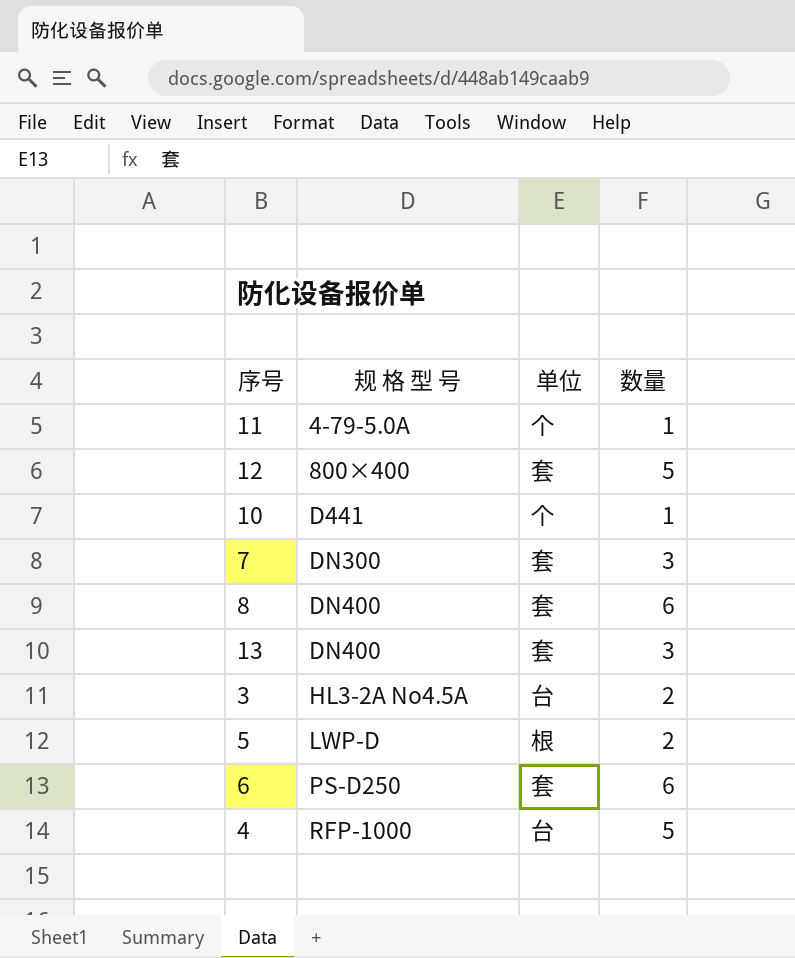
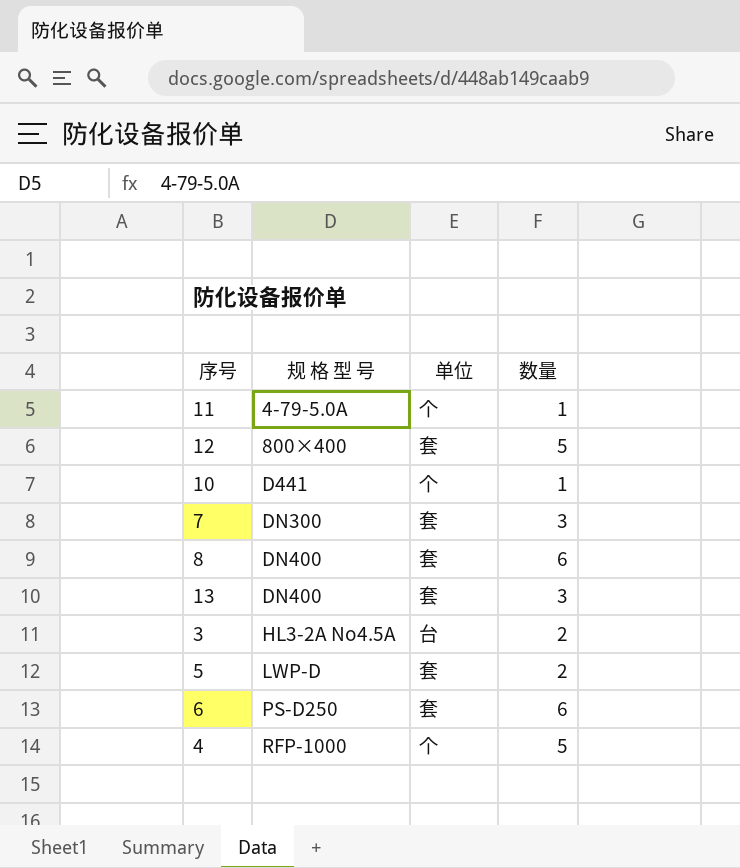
5 | 单位: 根 -> 套
4 | 单位: 台 -> 个

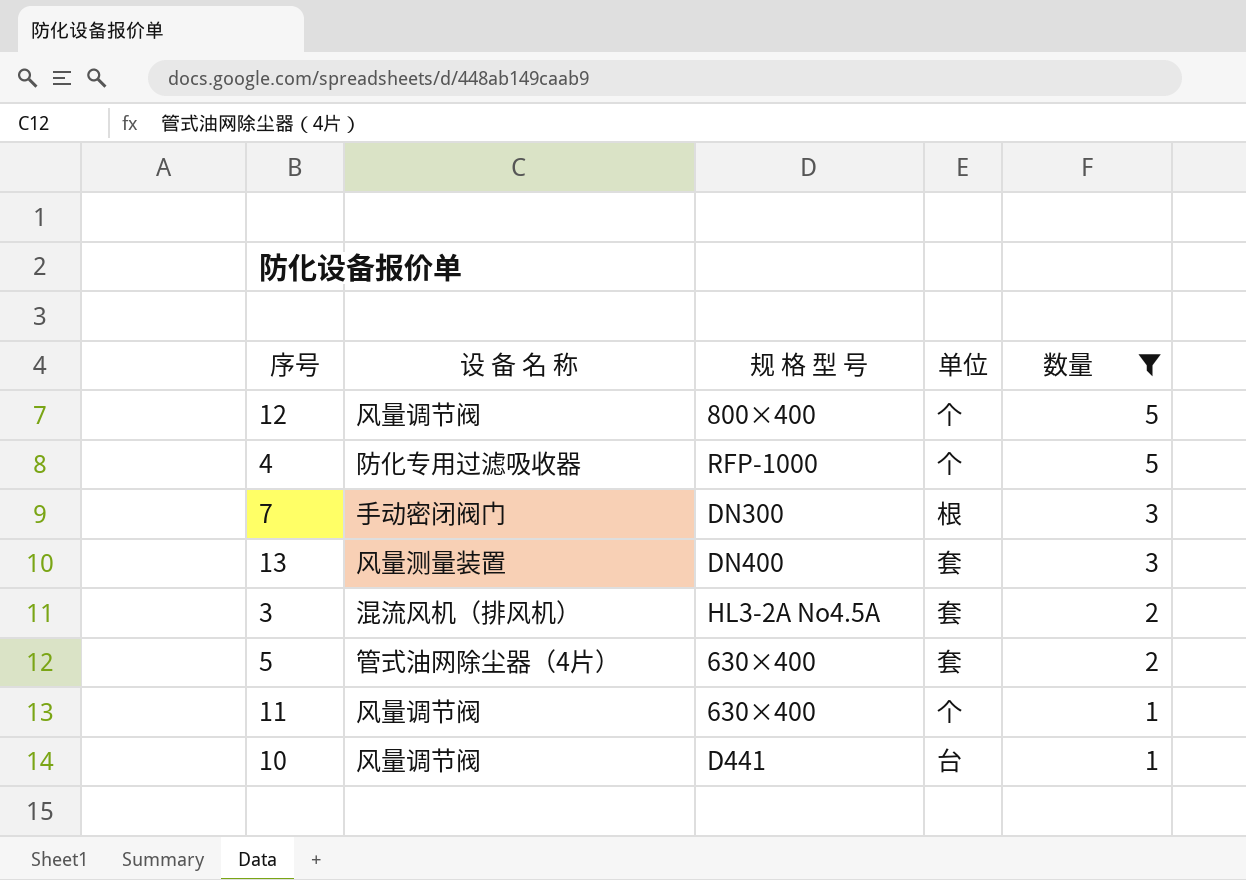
filter: none -> 数量 != 6
row order: 规 格 型 号 ascending -> 数量 descending
column 设 备 名 称 | position: none -> 2
12 | 单位: 套 -> 个
7 | 单位: 套 -> 根
3 | 单位: 台 -> 套
5 | 规 格 型 号: LWP-D -> 630×400
11 | 规 格 型 号: 4-79-5.0A -> 630×400
10 | 单位: 个 -> 台

